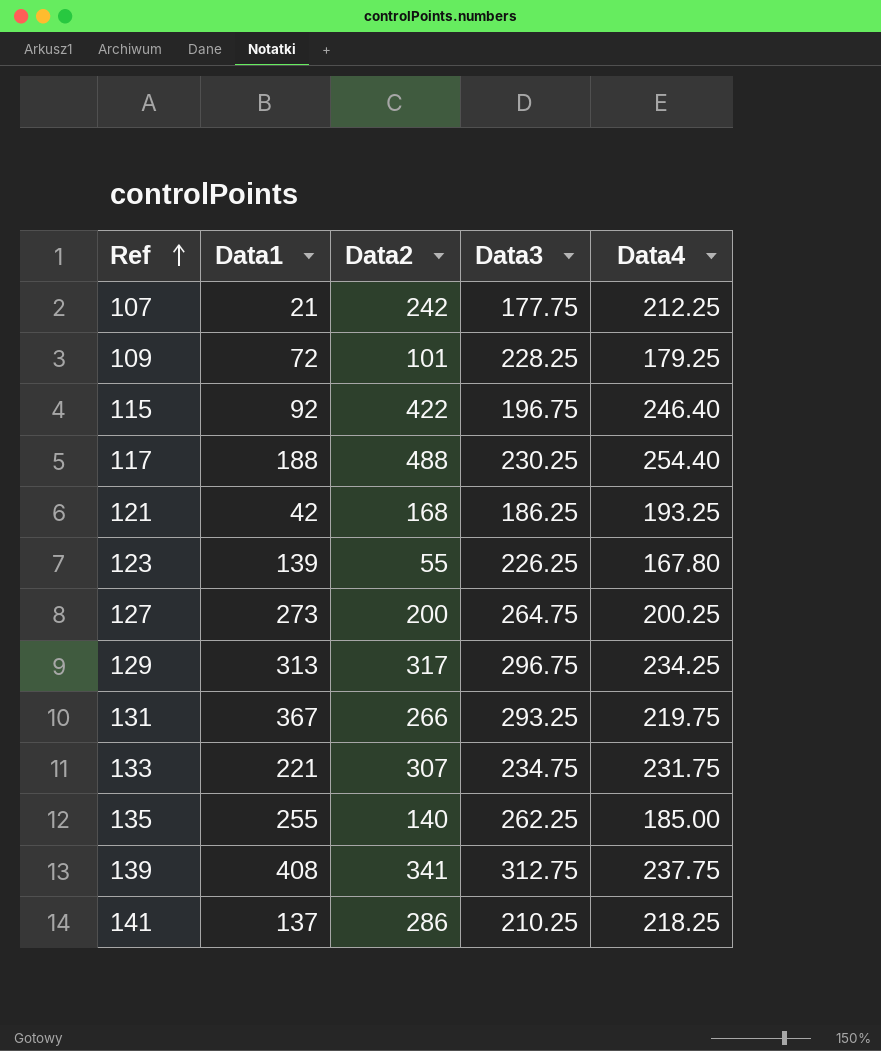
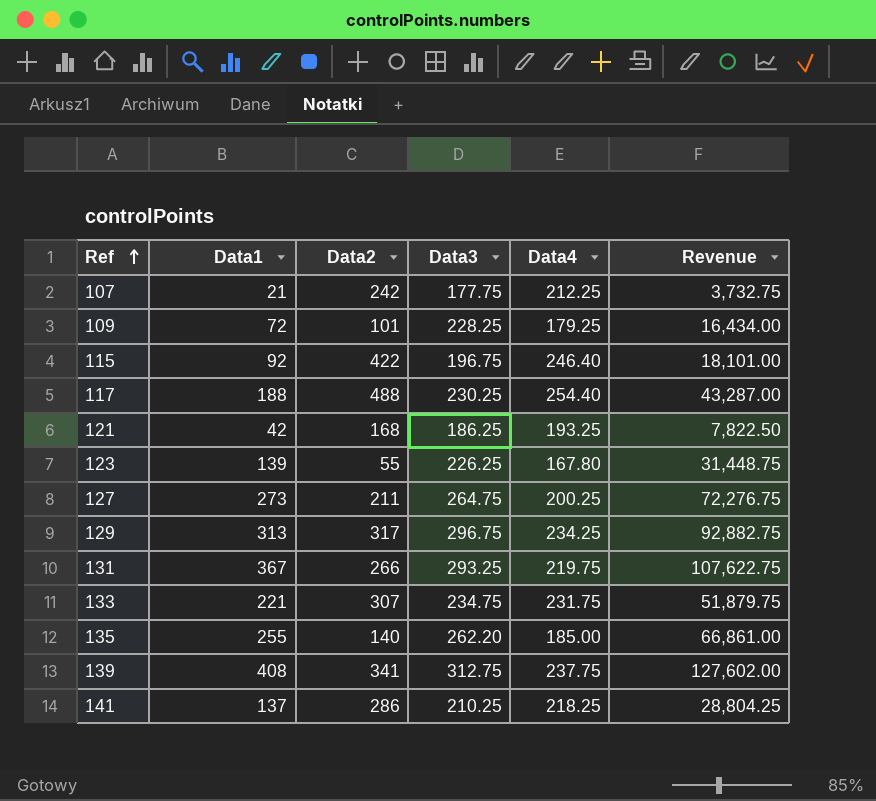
column Revenue | formula: none -> [Data1] * [Data3]
127 | Data2: 200 -> 211
135 | Data3: 262.25 -> 262.20

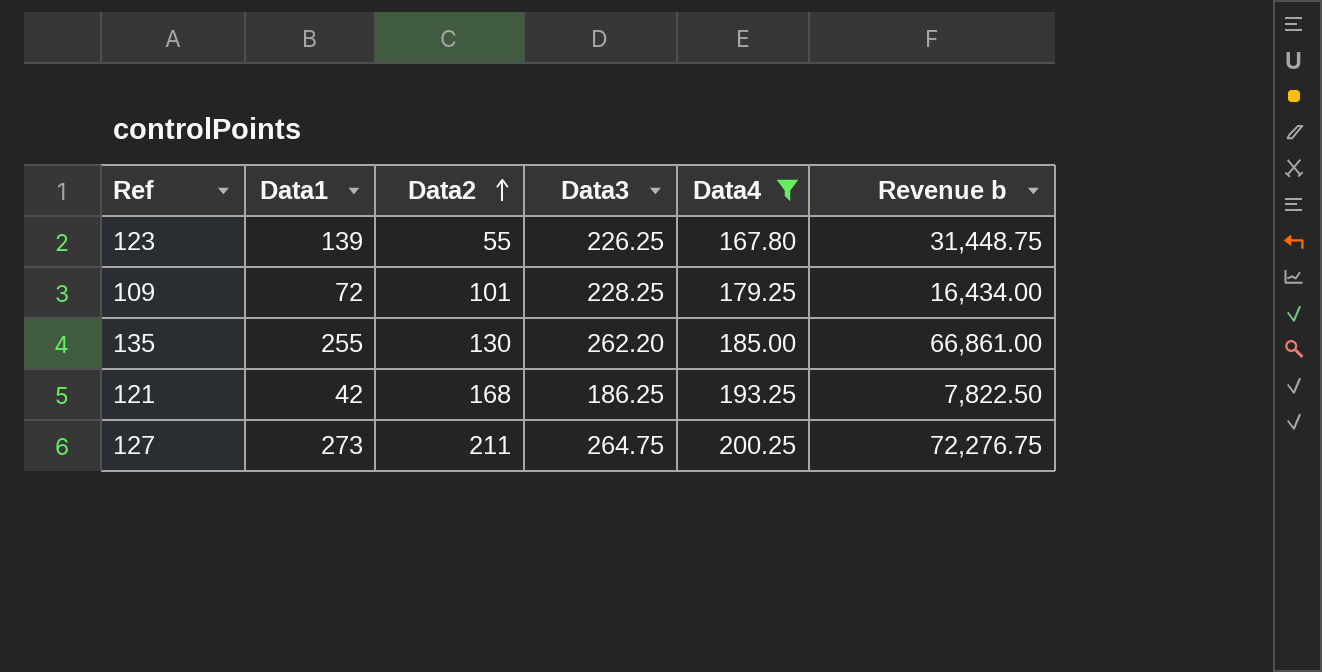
filter: none -> Data4 <= 200.25
row order: Ref ascending -> Data2 ascending
column name: Revenue -> Revenue b
135 | Data2: 140 -> 130

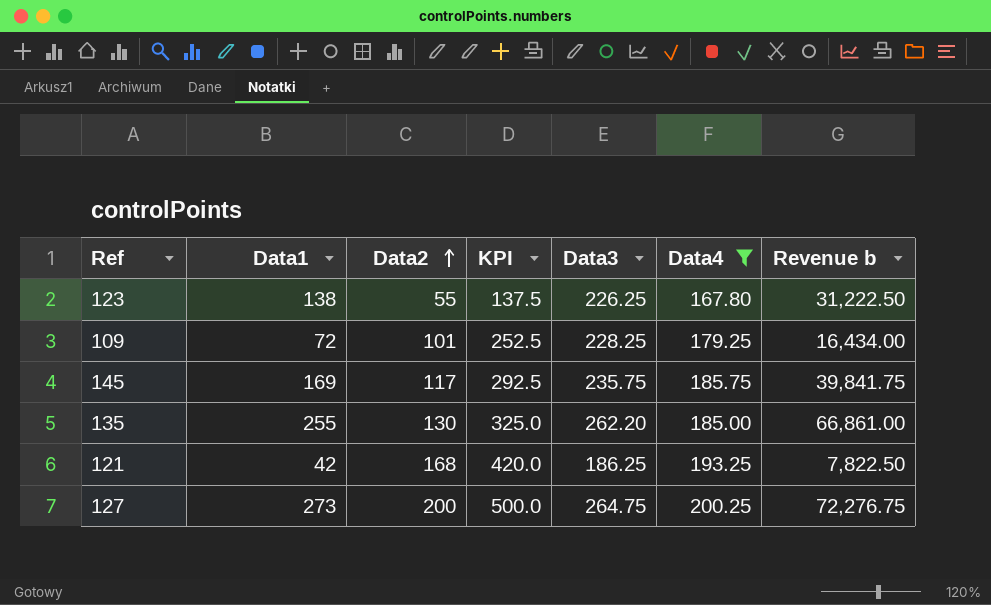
column KPI | formula: none -> [Data2] * 2.5
123 | Data1: 139 -> 138
123 | Revenue b: 31,448.75 -> 31,222.50
row 145: none -> 169 | 117 | 292.5 | 235.75 | 185.75 | 39,841.75
127 | Data2: 211 -> 200

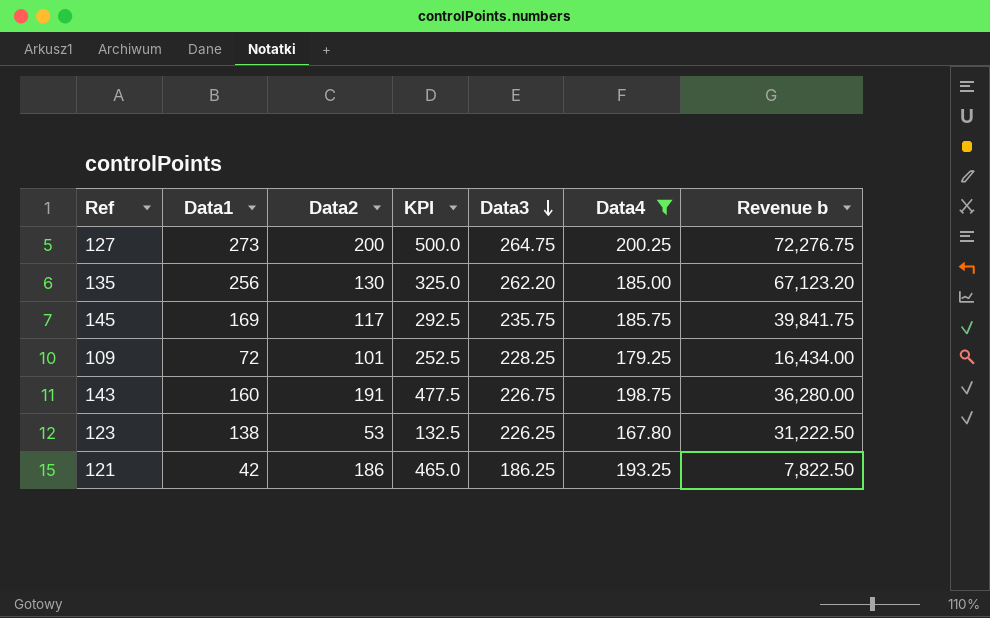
row order: Data2 ascending -> Data3 descending
135 | Data1: 255 -> 256
135 | Revenue b: 66,861.00 -> 67,123.20
row 143: none -> 160 | 191 | 477.5 | 226.75 | 198.75 | 36,280.00
123 | Data2: 55 -> 53
123 | KPI: 137.5 -> 132.5
121 | Data2: 168 -> 186
121 | KPI: 420.0 -> 465.0

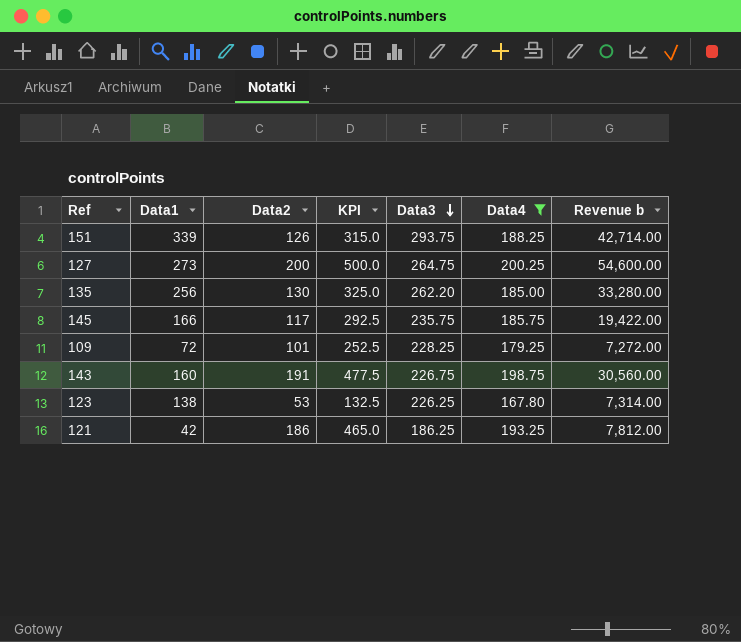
column Revenue b | formula: [Data1] * [Data3] -> [Data1] * [Data2]
row 151: none -> 339 | 126 | 315.0 | 293.75 | 188.25 | 42,714.00
145 | Data1: 169 -> 166

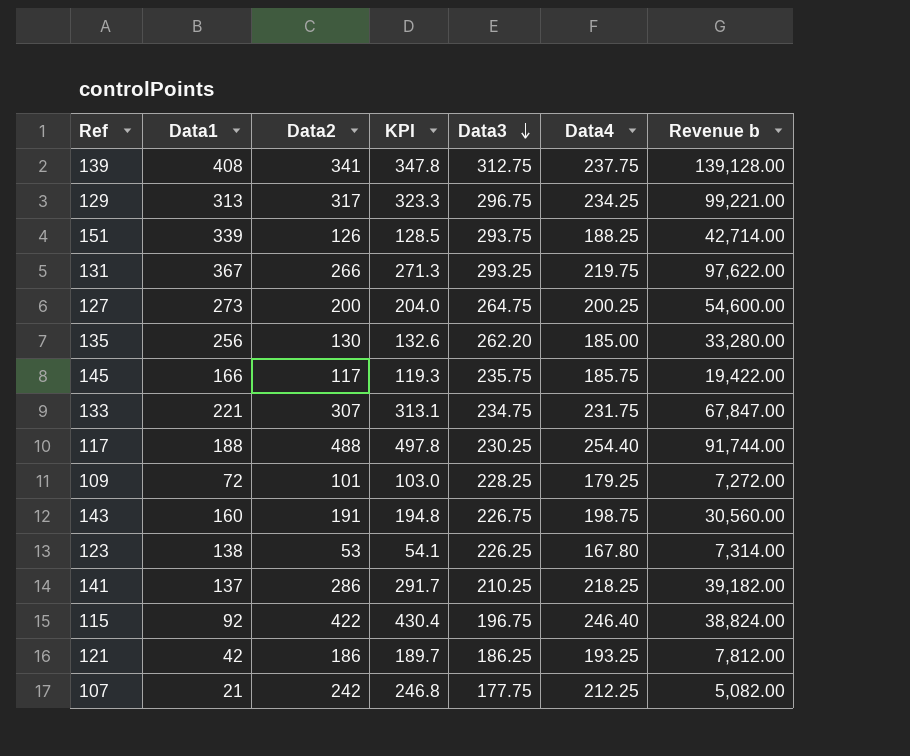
filter: Data4 <= 200.25 -> none
column KPI | formula: [Data2] * 2.5 -> [Data2] * 1.02

